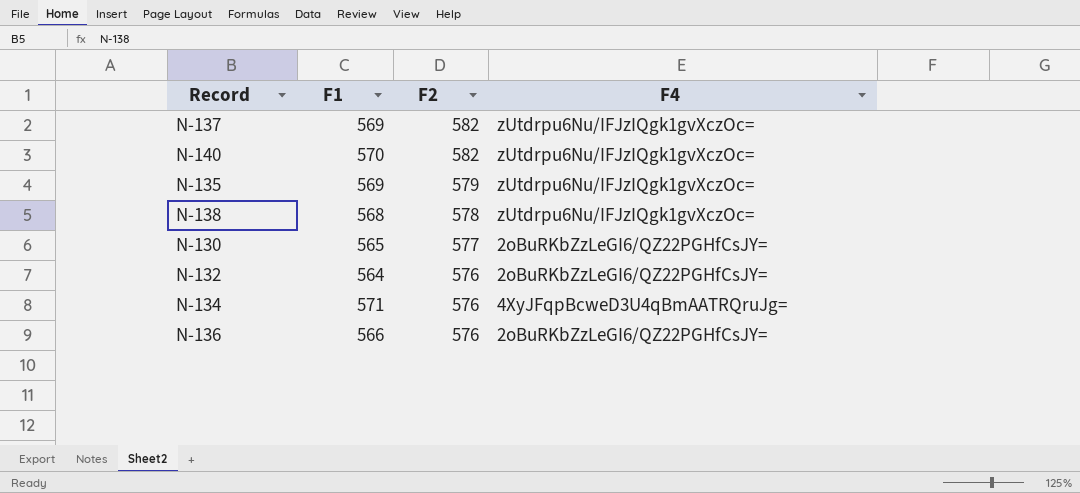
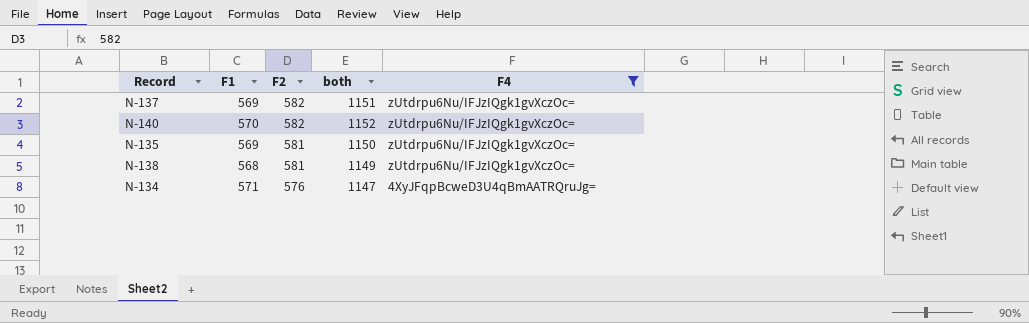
filter: none -> F4 != 2oBuRKbZzLeGI6/QZ22PGHfCsJY=
column both | formula: none -> [F1] + [F2]
N-135 | F2: 579 -> 581
N-138 | F2: 578 -> 581

